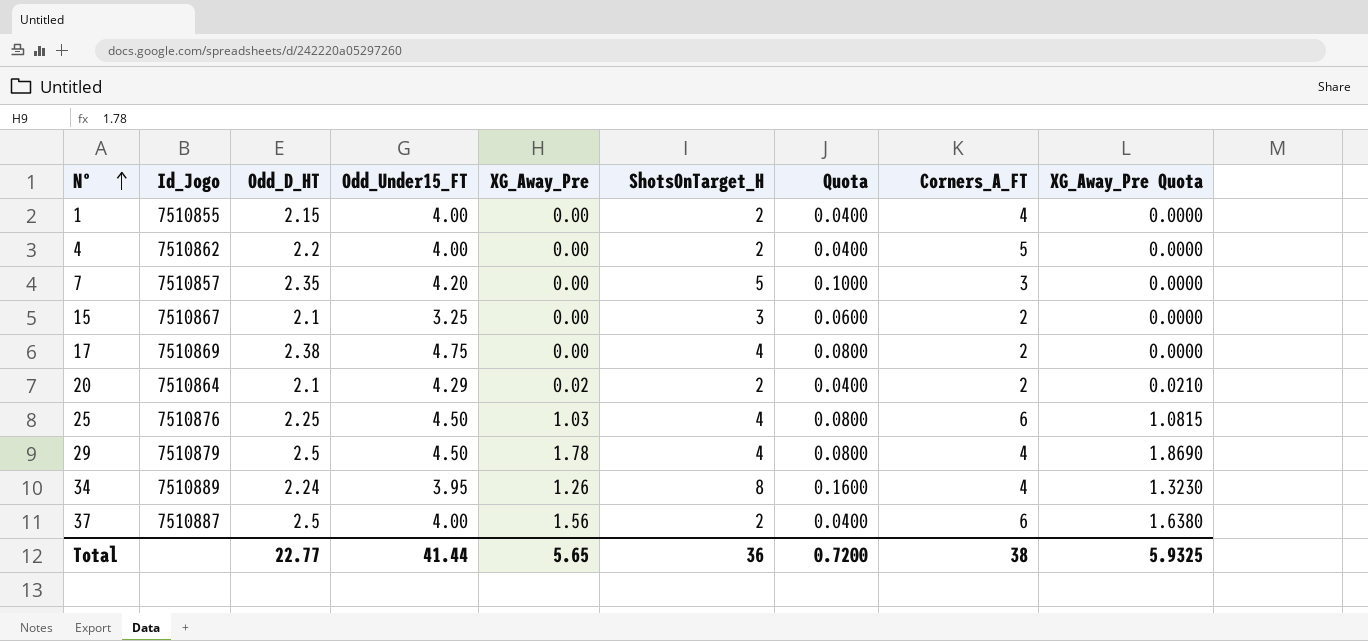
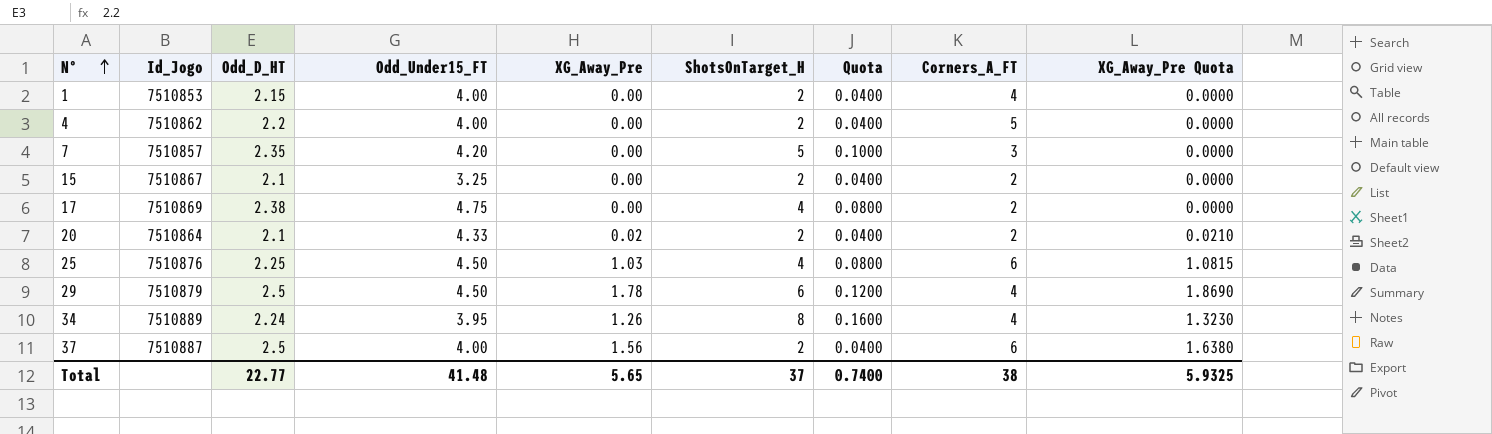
1 | Id_Jogo: 7510855 -> 7510853
15 | ShotsOnTarget_H: 3 -> 2
15 | Quota: 0.0600 -> 0.0400
20 | Odd_Under15_FT: 4.29 -> 4.33
29 | ShotsOnTarget_H: 4 -> 6
29 | Quota: 0.0800 -> 0.1200
Total | Odd_Under15_FT: 41.44 -> 41.48
Total | ShotsOnTarget_H: 36 -> 37
Total | Quota: 0.7200 -> 0.7400

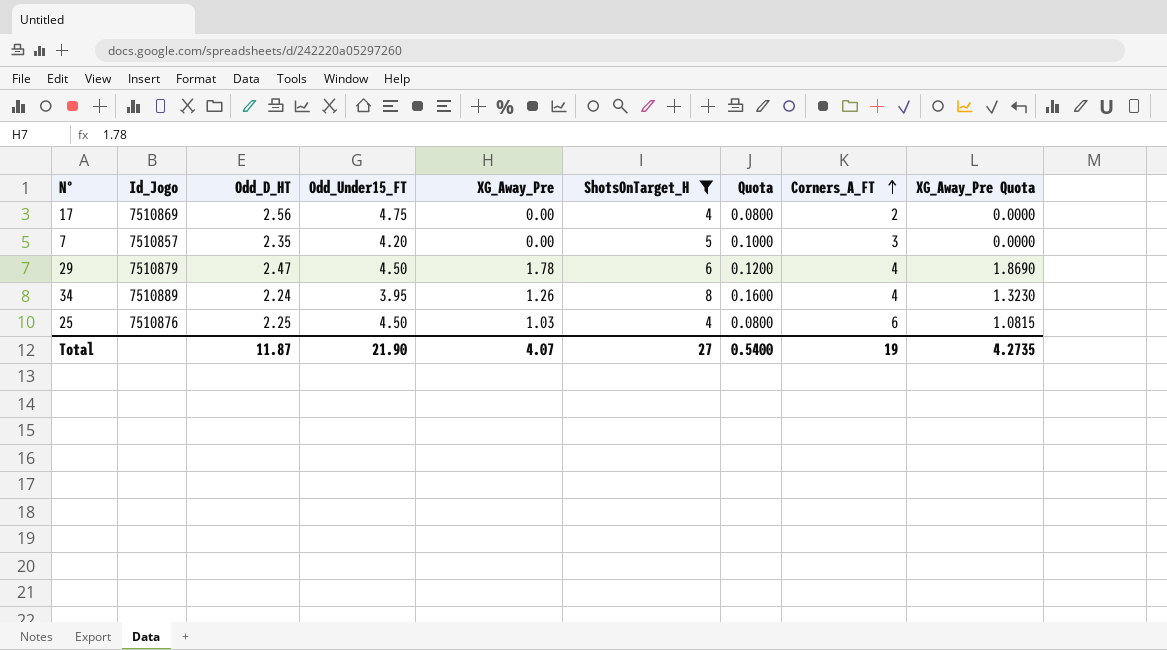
filter: none -> ShotsOnTarget_H != 2
row order: Nº ascending -> Corners_A_FT ascending
17 | Odd_D_HT: 2.38 -> 2.56
29 | Odd_D_HT: 2.5 -> 2.47
Total | Odd_D_HT: 22.77 -> 11.87
Total | Odd_Under15_FT: 41.48 -> 21.90
Total | XG_Away_Pre: 5.65 -> 4.07
Total | ShotsOnTarget_H: 37 -> 27
Total | Quota: 0.7400 -> 0.5400
Total | Corners_A_FT: 38 -> 19
Total | XG_Away_Pre Quota: 5.9325 -> 4.2735

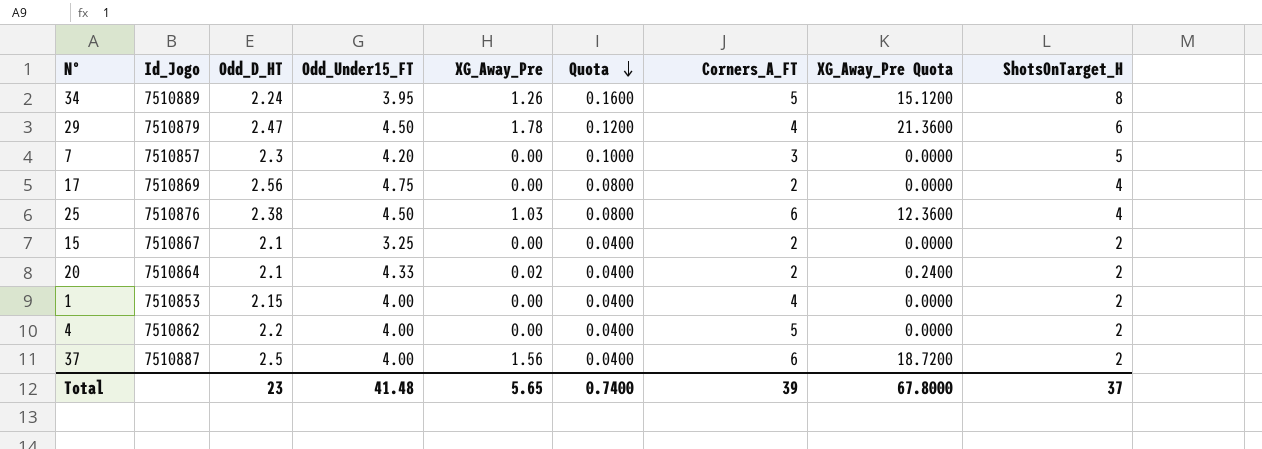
filter: ShotsOnTarget_H != 2 -> none
row order: Corners_A_FT ascending -> Quota descending
column XG_Away_Pre Quota | formula: [XG_Away_Pre] * 1.05 -> [XG_Away_Pre] * 12
column ShotsOnTarget_H | position: 6 -> 9
34 | Corners_A_FT: 4 -> 5
7 | Odd_D_HT: 2.35 -> 2.3
25 | Odd_D_HT: 2.25 -> 2.38
Total | Odd_D_HT: 11.87 -> 23
Total | Odd_Under15_FT: 21.90 -> 41.48
Total | XG_Away_Pre: 4.07 -> 5.65
Total | Quota: 0.5400 -> 0.7400
Total | Corners_A_FT: 19 -> 39
Total | XG_Away_Pre Quota: 4.2735 -> 67.8000
Total | ShotsOnTarget_H: 27 -> 37

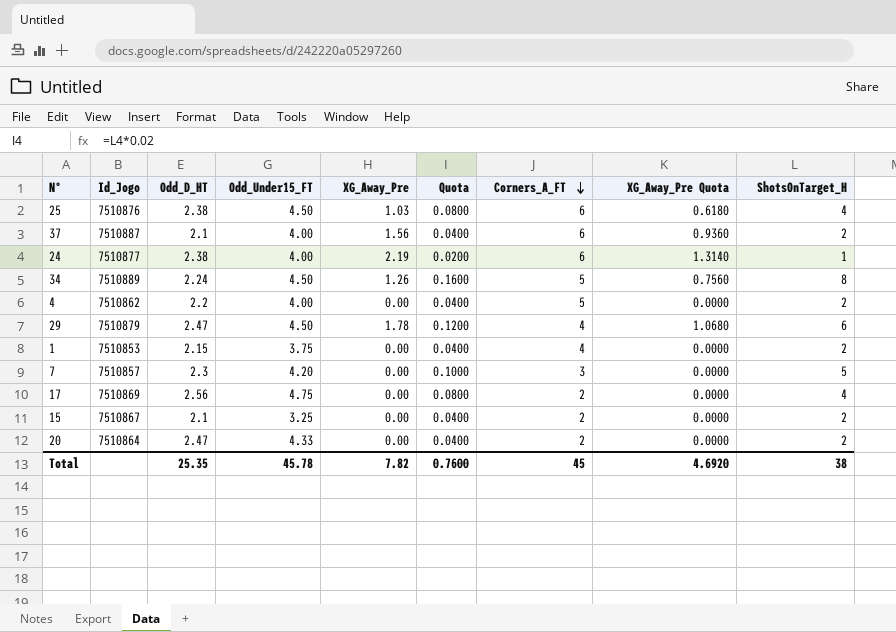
row order: Quota descending -> Corners_A_FT descending
column XG_Away_Pre Quota | formula: [XG_Away_Pre] * 12 -> [XG_Away_Pre] * 0.6
37 | Odd_D_HT: 2.5 -> 2.1
row 24: none -> 7510877 | 2.38 | 4.00 | 2.19 | 0.0200 | 6 | 1.3140 | 1
34 | Odd_Under15_FT: 3.95 -> 4.50
1 | Odd_Under15_FT: 4.00 -> 3.75
20 | Odd_D_HT: 2.1 -> 2.47
20 | XG_Away_Pre: 0.02 -> 0.00
Total | Odd_D_HT: 23 -> 25.35
Total | Odd_Under15_FT: 41.48 -> 45.78
Total | XG_Away_Pre: 5.65 -> 7.82
Total | Quota: 0.7400 -> 0.7600
Total | Corners_A_FT: 39 -> 45
Total | XG_Away_Pre Quota: 67.8000 -> 4.6920
Total | ShotsOnTarget_H: 37 -> 38

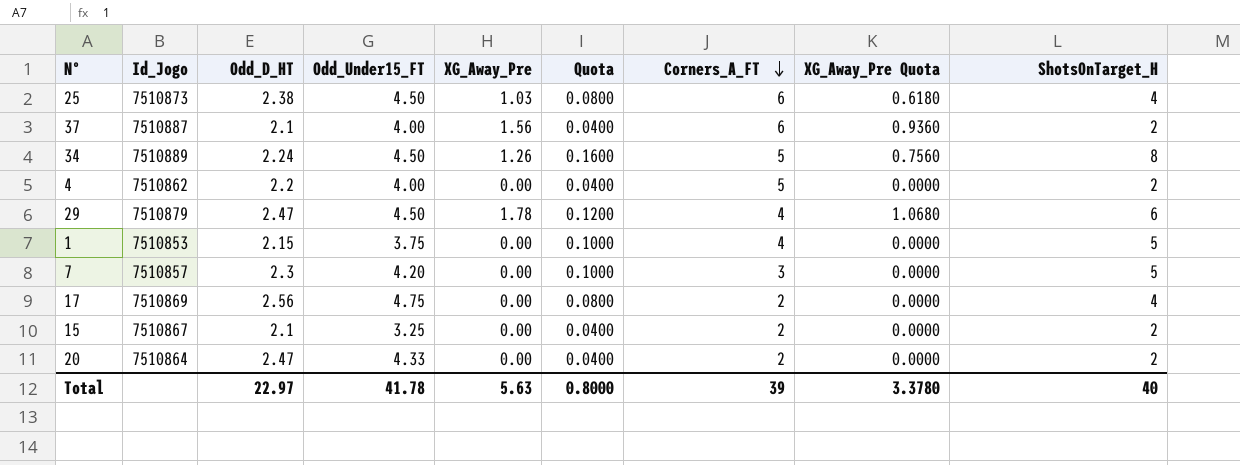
row 24: 7510877 | 2.38 | 4.00 | 2.19 | 0.0200 | 6 | 1.3140 | 1 -> none
25 | Id_Jogo: 7510876 -> 7510873
1 | Quota: 0.0400 -> 0.1000
1 | ShotsOnTarget_H: 2 -> 5
Total | Odd_D_HT: 25.35 -> 22.97
Total | Odd_Under15_FT: 45.78 -> 41.78
Total | XG_Away_Pre: 7.82 -> 5.63
Total | Quota: 0.7600 -> 0.8000
Total | Corners_A_FT: 45 -> 39
Total | XG_Away_Pre Quota: 4.6920 -> 3.3780
Total | ShotsOnTarget_H: 38 -> 40

